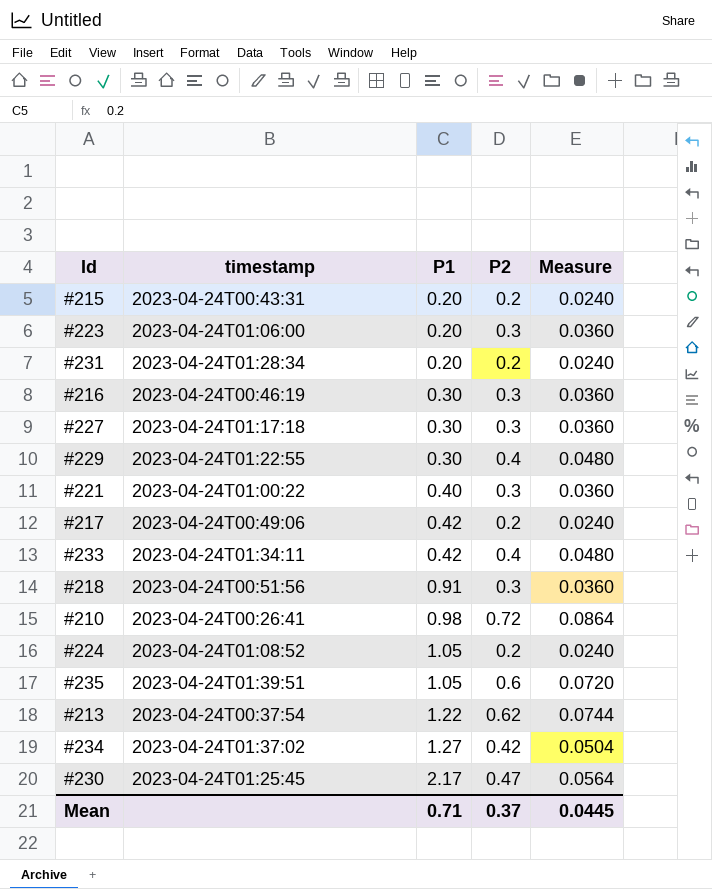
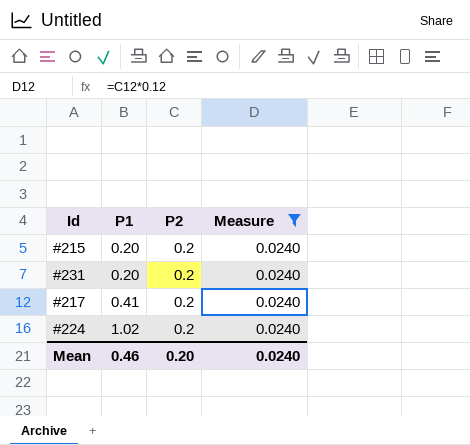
filter: none -> Measure = 0.0240
column timestamp | position: 2 -> none
#217 | P1: 0.42 -> 0.41
#224 | P1: 1.05 -> 1.02
Mean | P1: 0.71 -> 0.46
Mean | P2: 0.37 -> 0.20
Mean | Measure: 0.0445 -> 0.0240

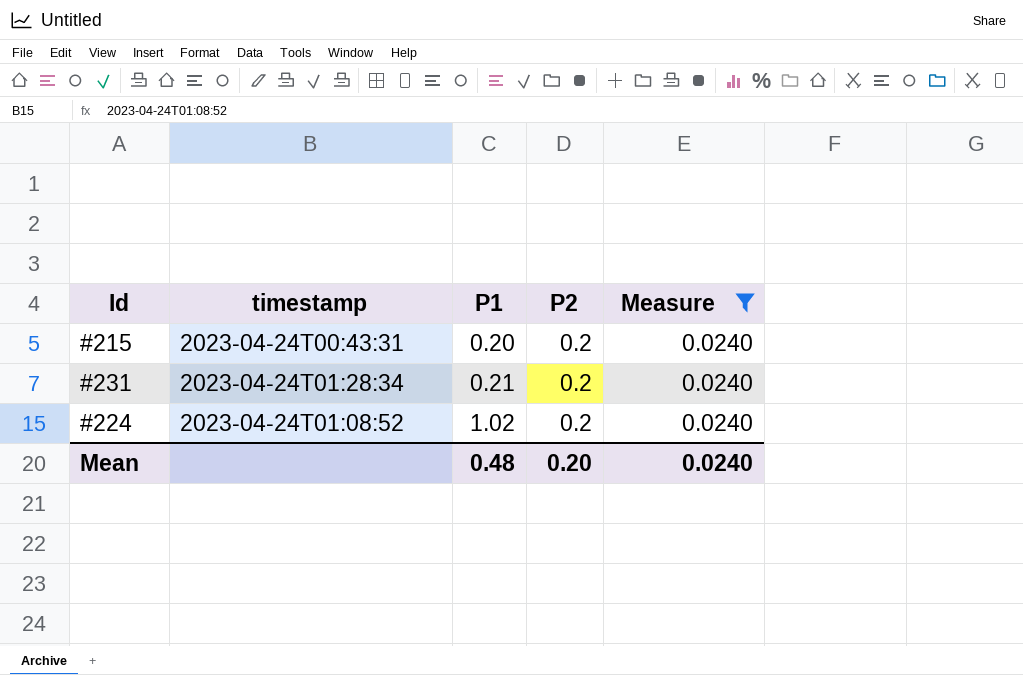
column timestamp | position: none -> 2
row #217: 0.41 | 0.2 | 0.0240 -> none
#231 | P1: 0.20 -> 0.21
Mean | P1: 0.46 -> 0.48

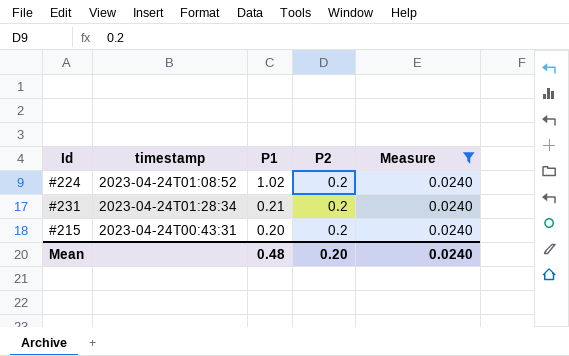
row order: P1 ascending -> P1 descending

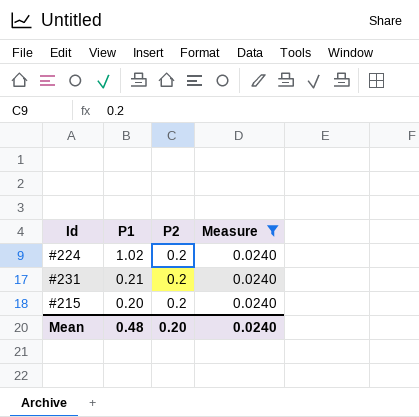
column timestamp | position: 2 -> none

